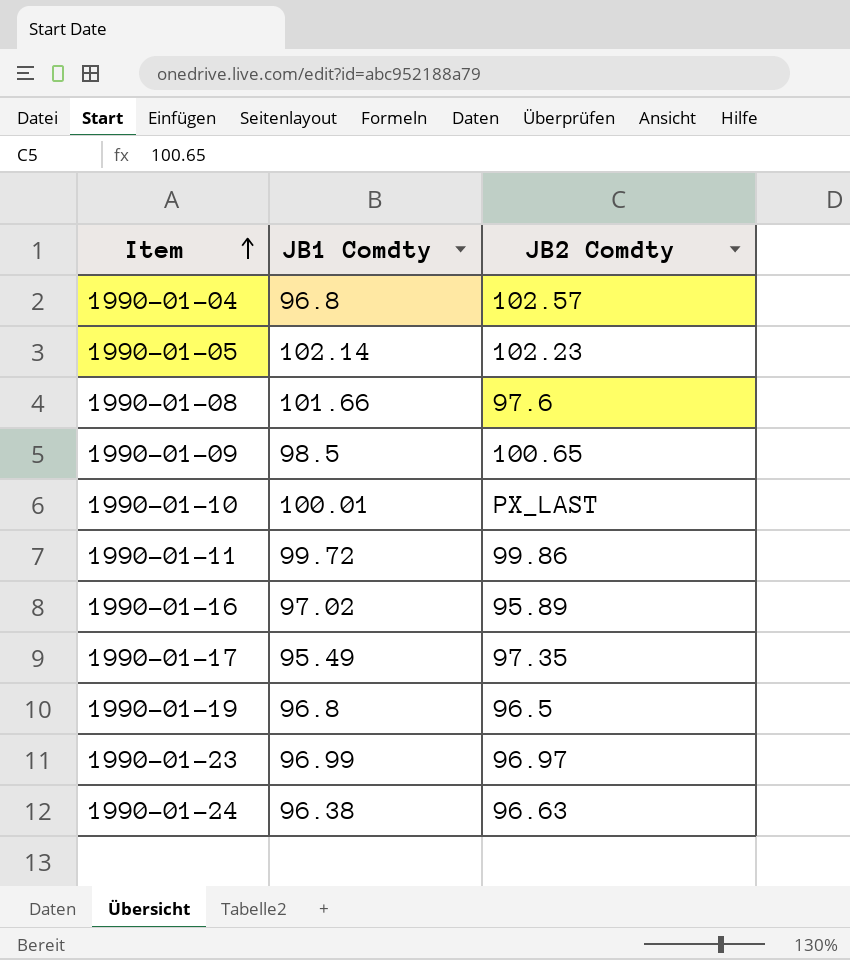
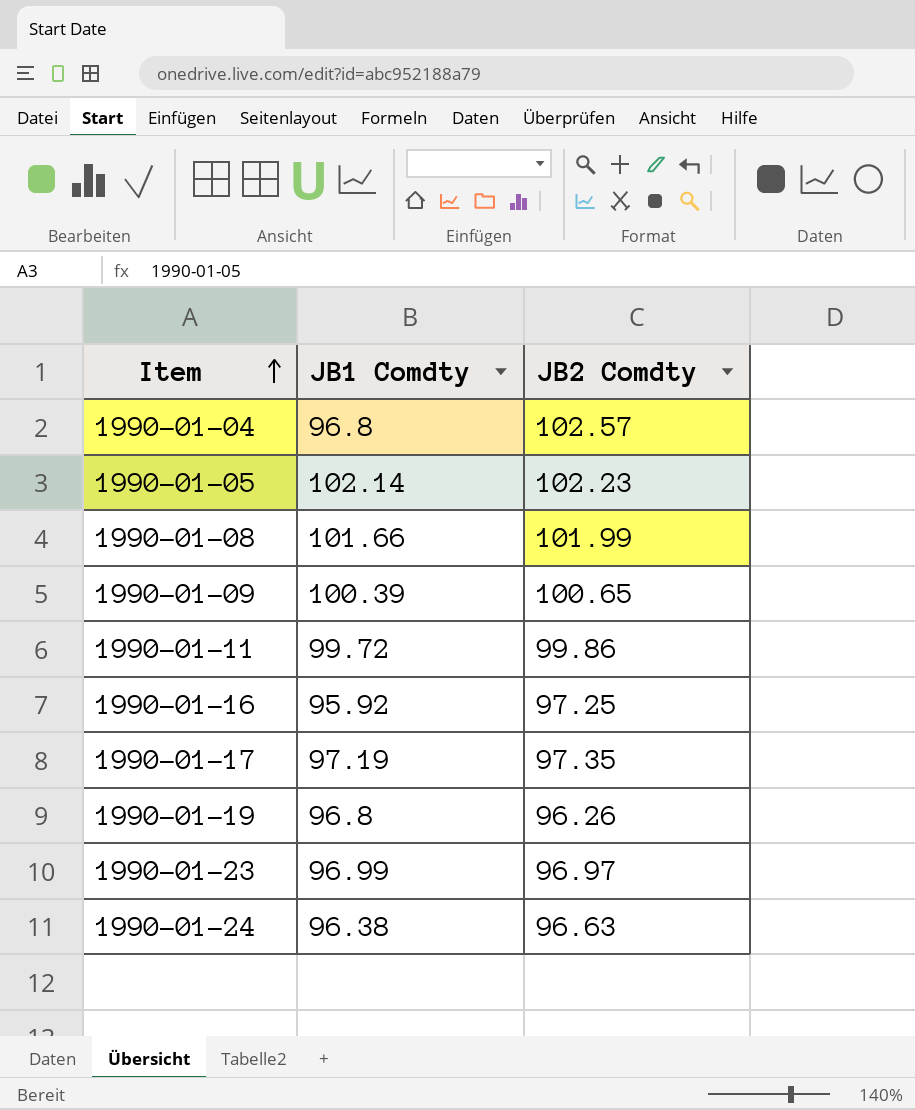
row 1990-01-10: 100.01 | PX_LAST -> none
1990-01-08 | JB2 Comdty: 97.6 -> 101.99
1990-01-09 | JB1 Comdty: 98.5 -> 100.39
1990-01-16 | JB1 Comdty: 97.02 -> 95.92
1990-01-16 | JB2 Comdty: 95.89 -> 97.25
1990-01-17 | JB1 Comdty: 95.49 -> 97.19
1990-01-19 | JB2 Comdty: 96.5 -> 96.26

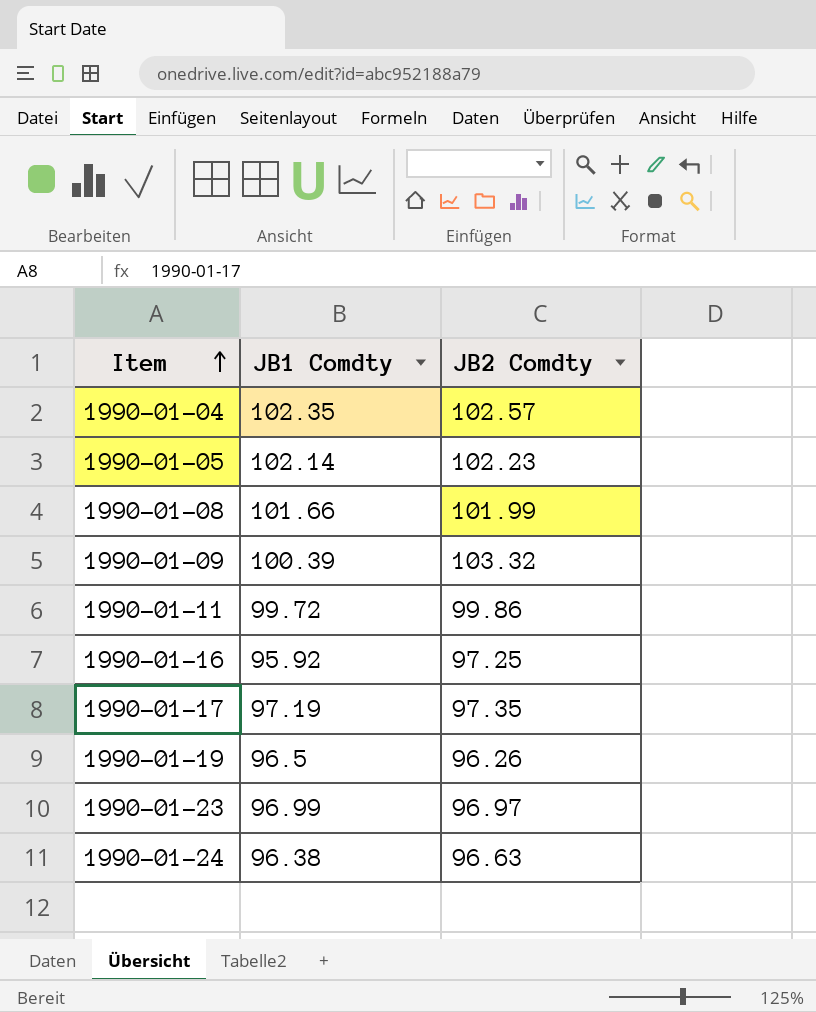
1990-01-04 | JB1 Comdty: 96.8 -> 102.35
1990-01-09 | JB2 Comdty: 100.65 -> 103.32
1990-01-19 | JB1 Comdty: 96.8 -> 96.5

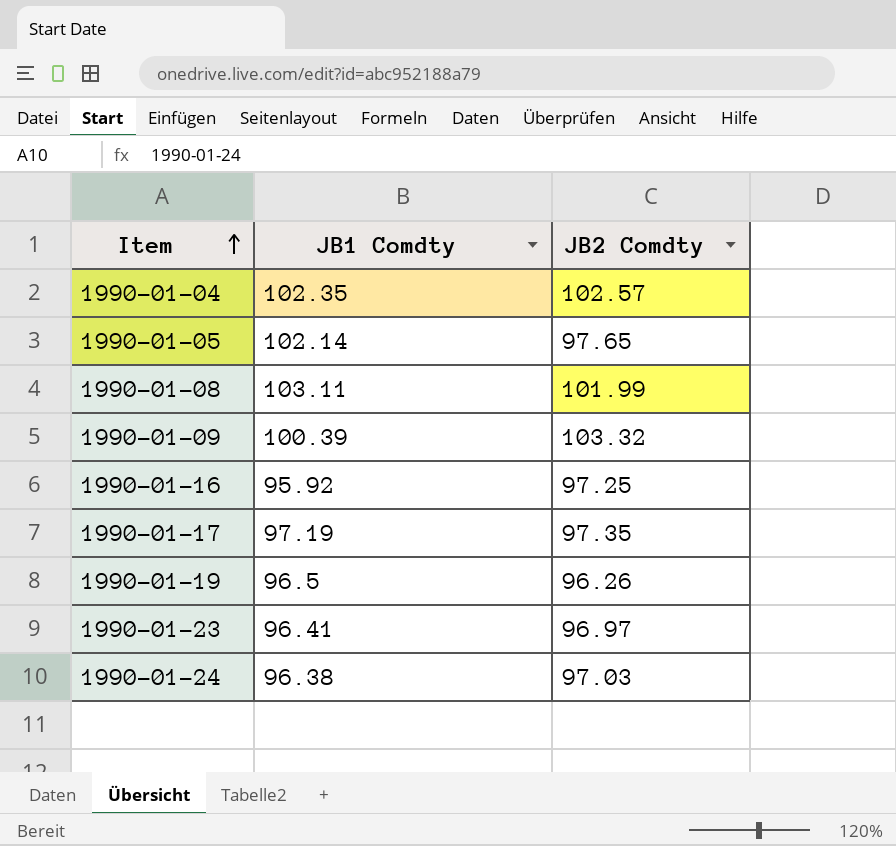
row 1990-01-11: 99.72 | 99.86 -> none
1990-01-05 | JB2 Comdty: 102.23 -> 97.65
1990-01-08 | JB1 Comdty: 101.66 -> 103.11
1990-01-23 | JB1 Comdty: 96.99 -> 96.41
1990-01-24 | JB2 Comdty: 96.63 -> 97.03

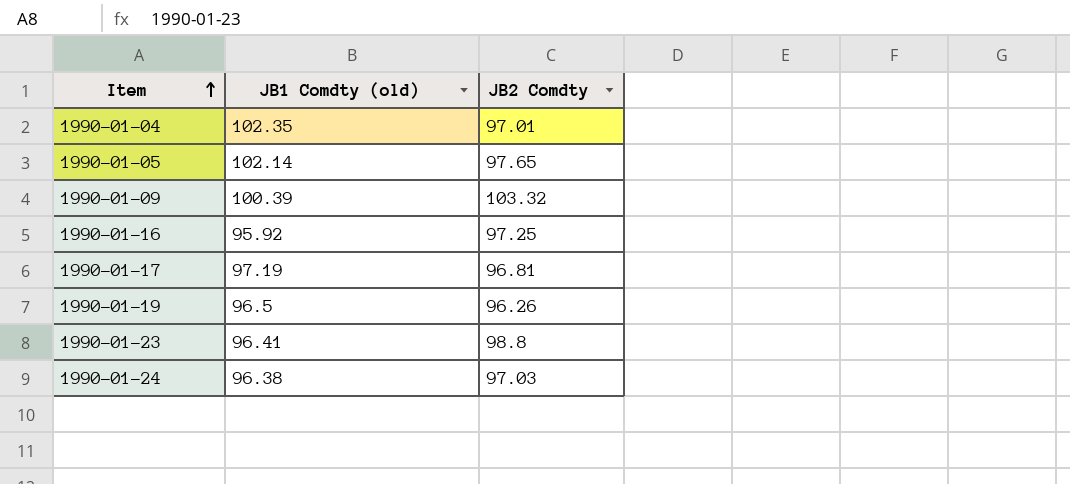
column name: JB1 Comdty -> JB1 Comdty (old)
row 1990-01-08: 103.11 | 101.99 -> none
1990-01-04 | JB2 Comdty: 102.57 -> 97.01
1990-01-17 | JB2 Comdty: 97.35 -> 96.81
1990-01-23 | JB2 Comdty: 96.97 -> 98.8

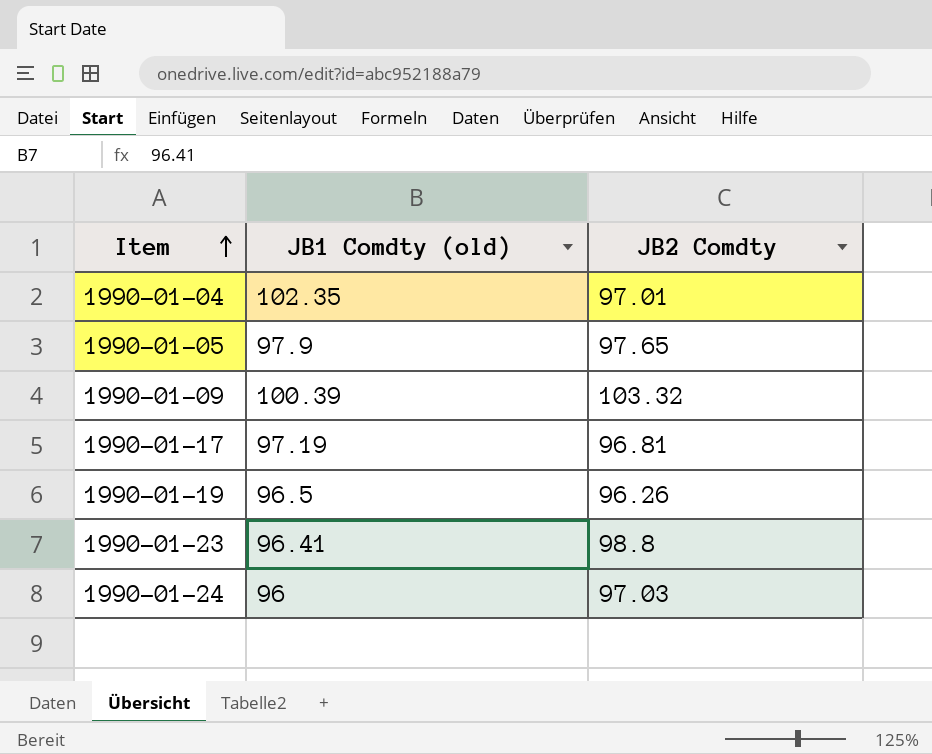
row 1990-01-16: 95.92 | 97.25 -> none
1990-01-05 | JB1 Comdty (old): 102.14 -> 97.9
1990-01-24 | JB1 Comdty (old): 96.38 -> 96

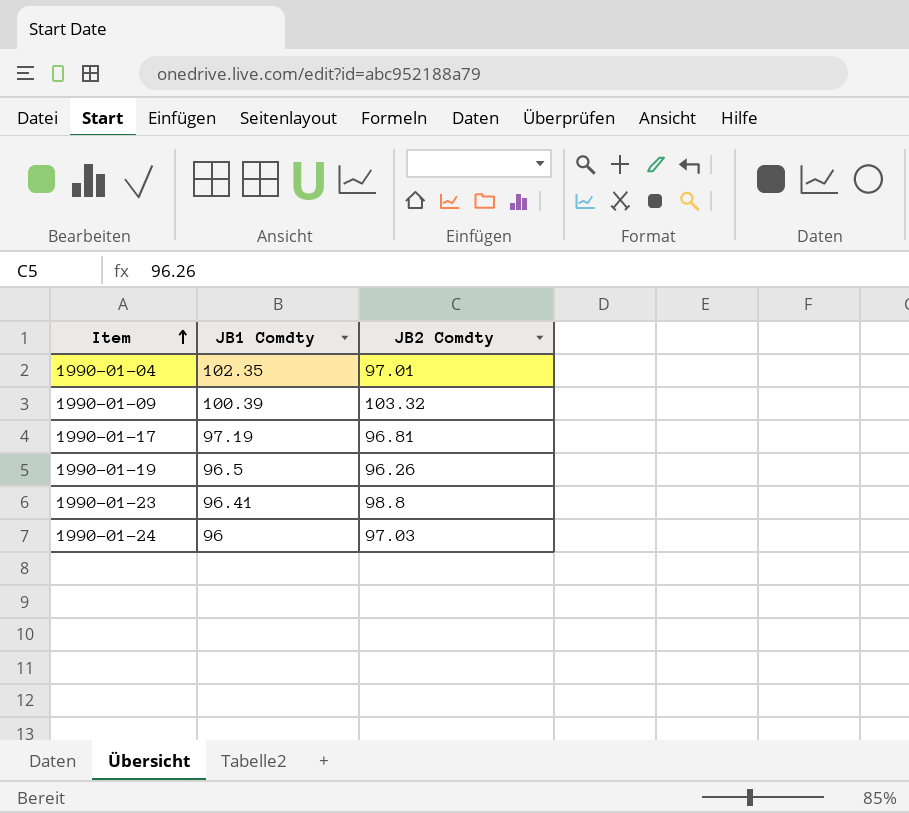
column name: JB1 Comdty (old) -> JB1 Comdty
row 1990-01-05: 97.9 | 97.65 -> none

